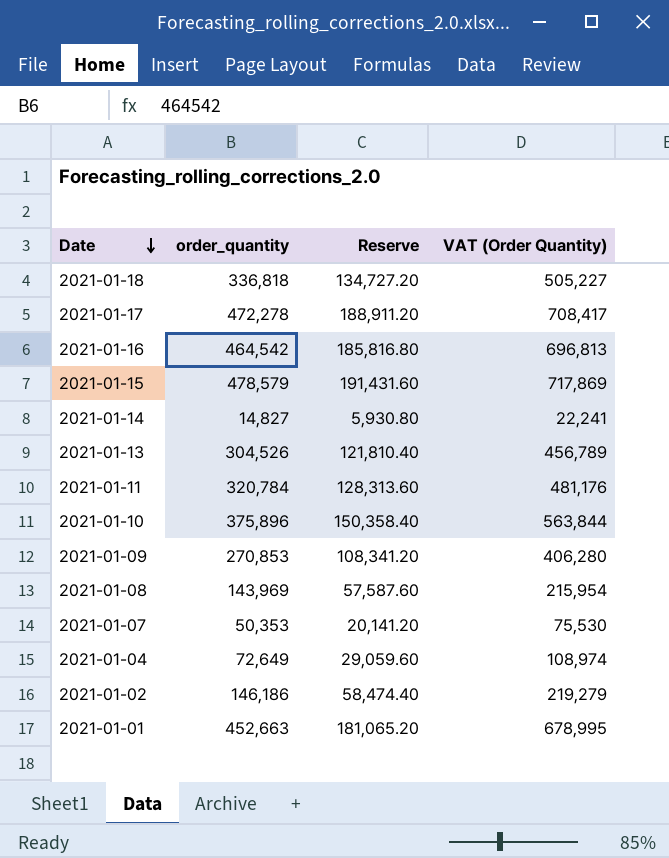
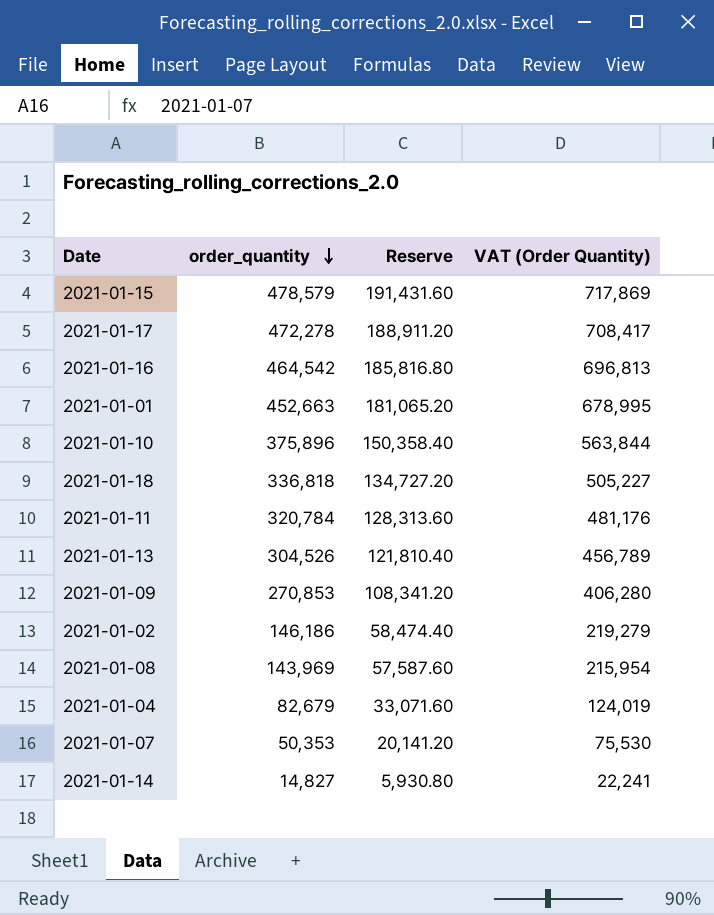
row order: Date descending -> order_quantity descending
2021-01-04 | order_quantity: 72,649 -> 82,679
2021-01-04 | Reserve: 29,059.60 -> 33,071.60
2021-01-04 | VAT (Order Quantity): 108,974 -> 124,019

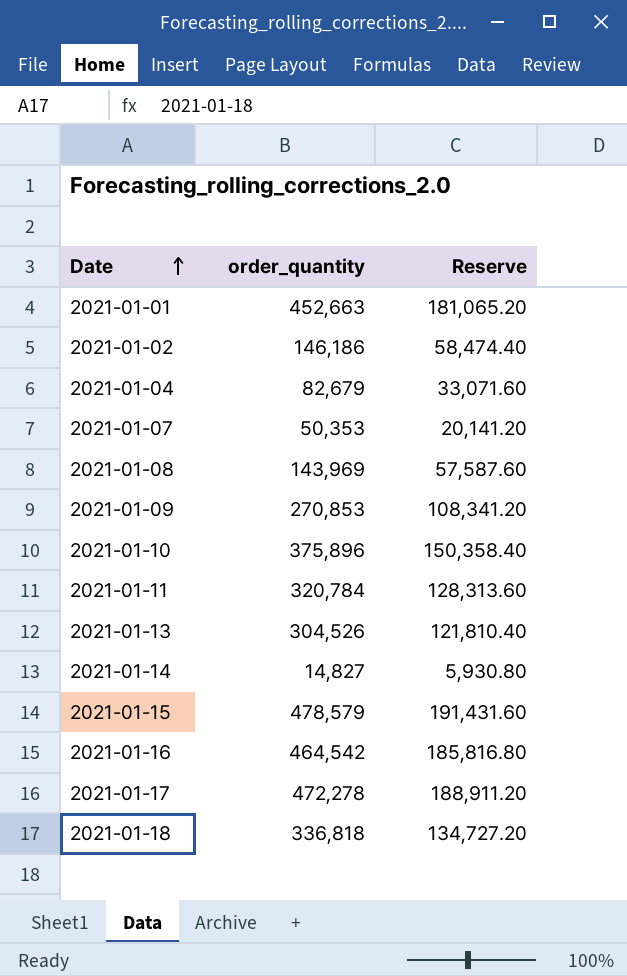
row order: order_quantity descending -> Date ascending
column VAT (Order Quantity) | formula: [order_quantity] * 1.5 -> none

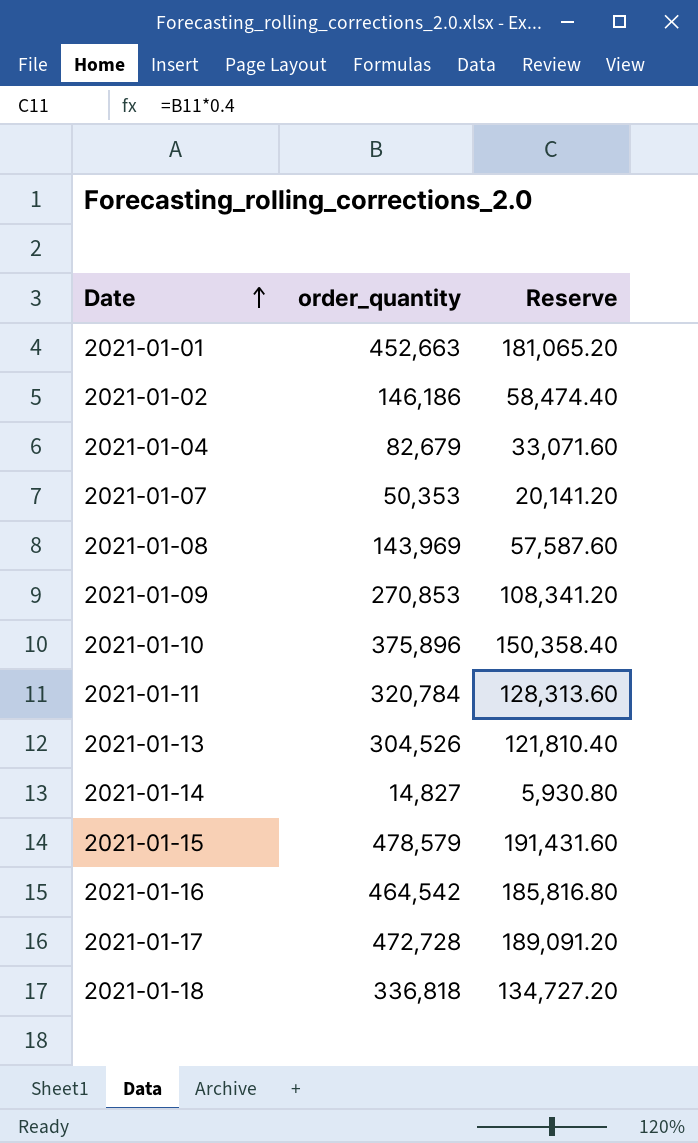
2021-01-17 | order_quantity: 472,278 -> 472,728
2021-01-17 | Reserve: 188,911.20 -> 189,091.20

